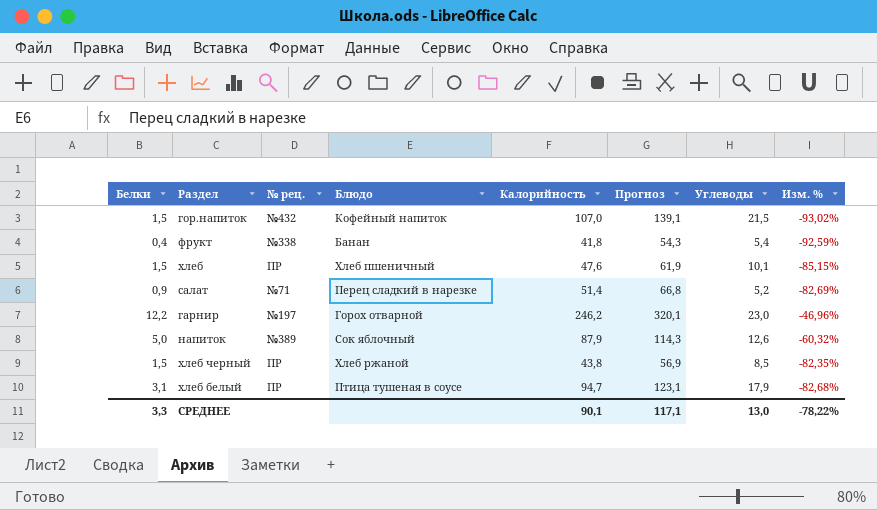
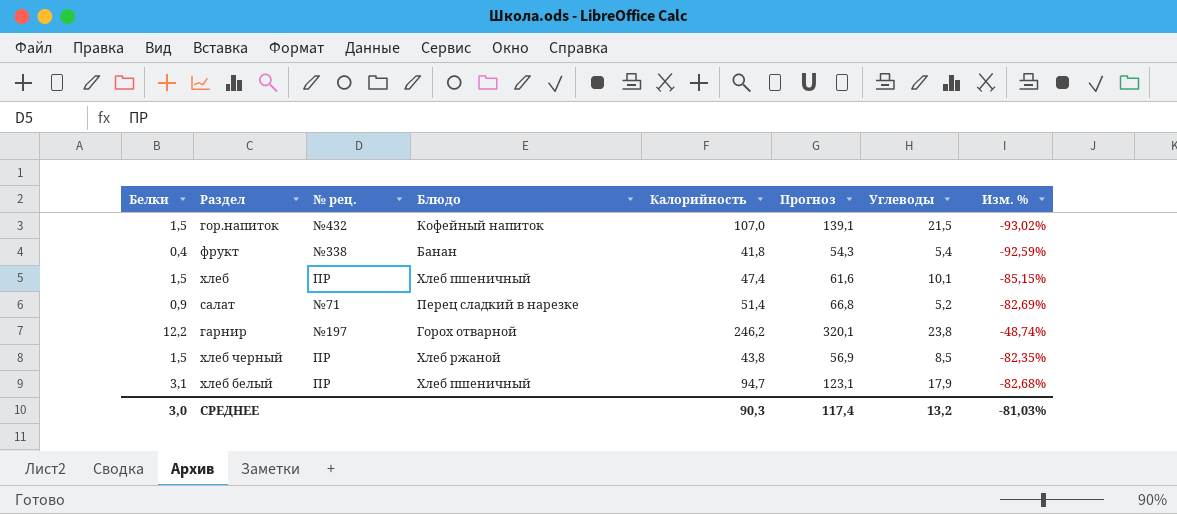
row напиток: 5,0 | №389 | Сок яблочный | 87,9 | 114,3 | 12,6 | -60,32% -> none
хлеб | Калорийность: 47,6 -> 47,4
хлеб | Прогноз: 61,9 -> 61,6
гарнир | Углеводы: 23,0 -> 23,8
гарнир | Изм. %: -46,96% -> -48,74%
хлеб белый | Блюдо: Птица тушеная в соусе -> Хлеб пшеничный
СРЕДНЕЕ | Белки: 3,3 -> 3,0
СРЕДНЕЕ | Калорийность: 90,1 -> 90,3
СРЕДНЕЕ | Прогноз: 117,1 -> 117,4
СРЕДНЕЕ | Углеводы: 13,0 -> 13,2
СРЕДНЕЕ | Изм. %: -78,22% -> -81,03%

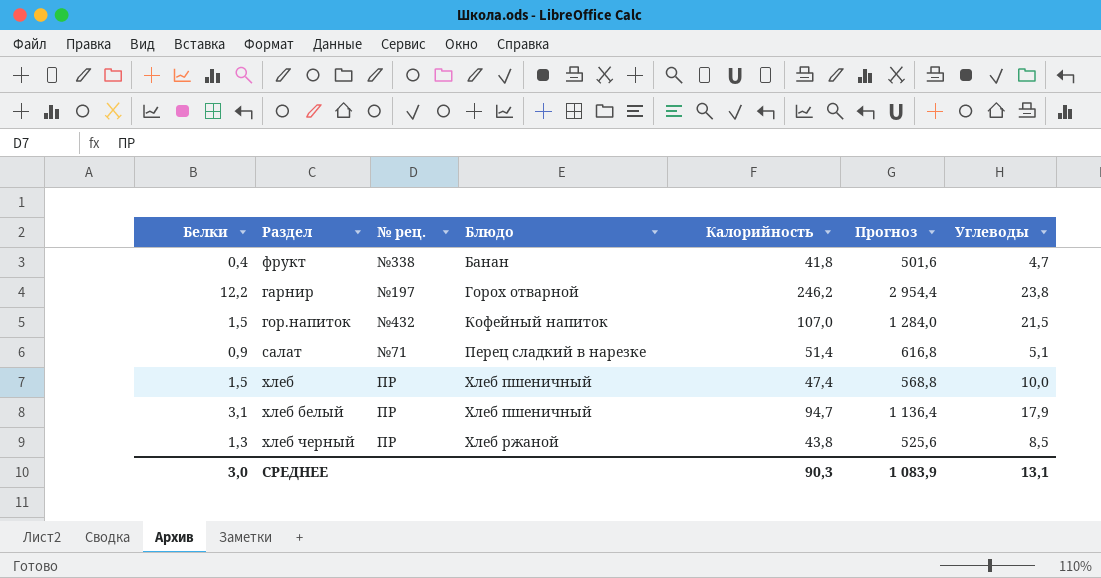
row order: none -> Блюдо ascending
column Изм. % | formula: ([Белки] - [Углеводы]) / [Углеводы] -> none
column Прогноз | formula: [Калорийность] * 1,3 -> [Калорийность] * 12
фрукт | Углеводы: 5,4 -> 4,7
салат | Углеводы: 5,2 -> 5,1
хлеб | Углеводы: 10,1 -> 10,0
хлеб черный | Белки: 1,5 -> 1,3
СРЕДНЕЕ | Прогноз: 117,4 -> 1 083,9
СРЕДНЕЕ | Углеводы: 13,2 -> 13,1

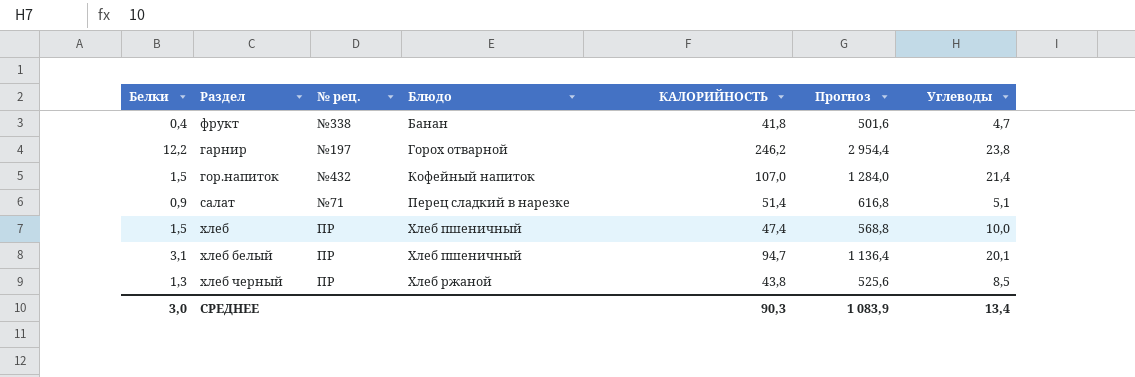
column name: Калорийность -> КАЛОРИЙНОСТЬ
гор.напиток | Углеводы: 21,5 -> 21,4
хлеб белый | Углеводы: 17,9 -> 20,1
СРЕДНЕЕ | Углеводы: 13,1 -> 13,4

